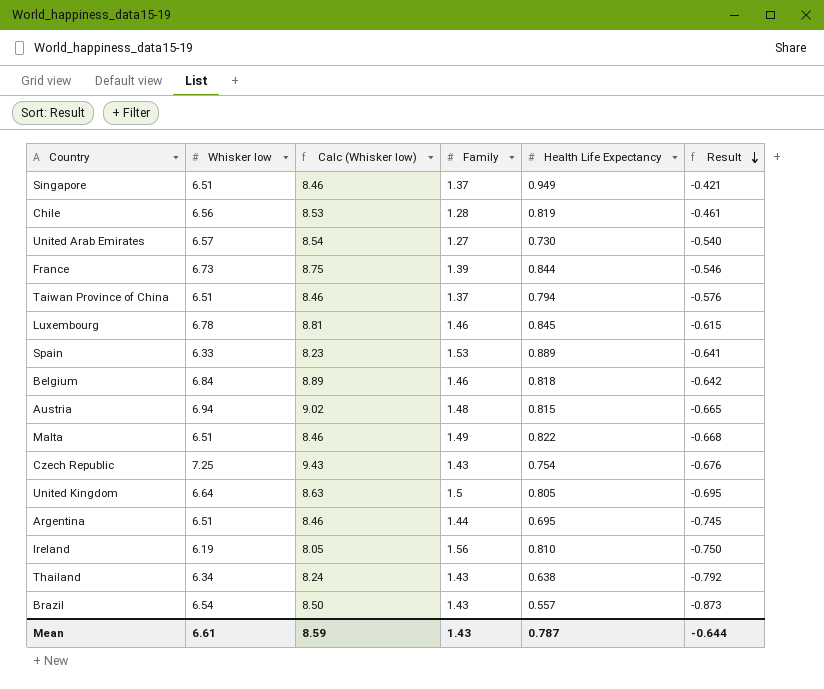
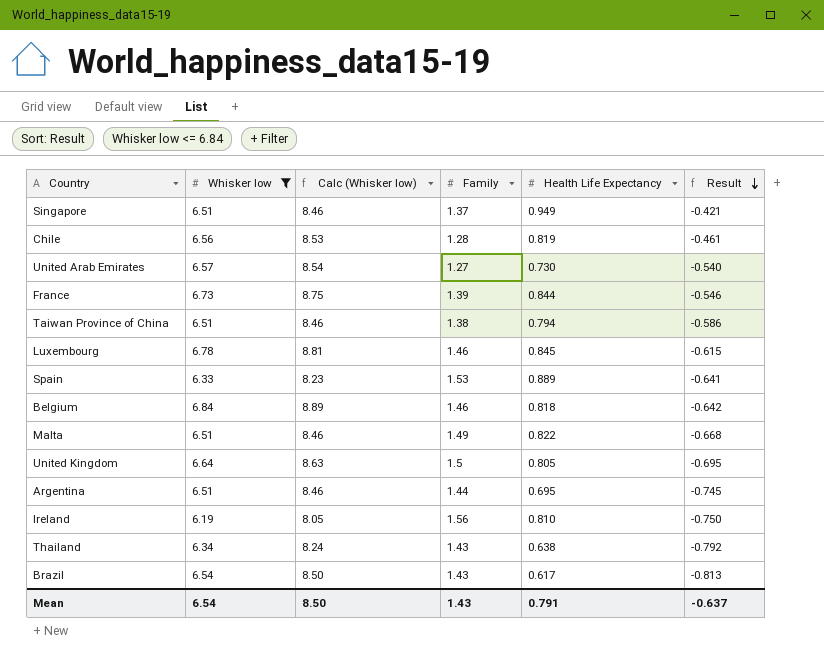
filter: none -> Whisker low <= 6.84
Taiwan Province of China | Family: 1.37 -> 1.38
Taiwan Province of China | Result: -0.576 -> -0.586
Brazil | Health Life Expectancy: 0.557 -> 0.617
Brazil | Result: -0.873 -> -0.813
Mean | Whisker low: 6.61 -> 6.54
Mean | Calc (Whisker low): 8.59 -> 8.50
Mean | Health Life Expectancy: 0.787 -> 0.791
Mean | Result: -0.644 -> -0.637

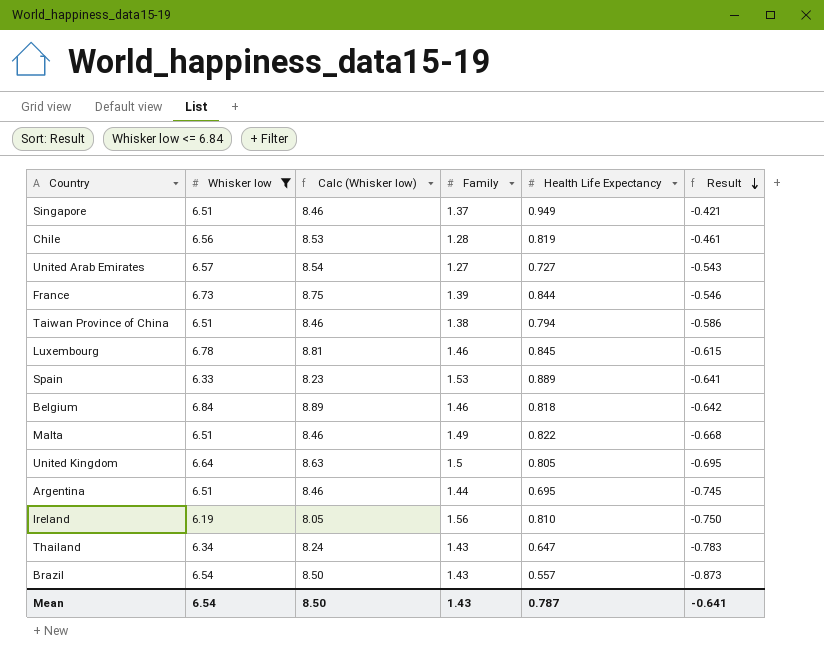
United Arab Emirates | Health Life Expectancy: 0.730 -> 0.727
United Arab Emirates | Result: -0.540 -> -0.543
Thailand | Health Life Expectancy: 0.638 -> 0.647
Thailand | Result: -0.792 -> -0.783
Brazil | Health Life Expectancy: 0.617 -> 0.557
Brazil | Result: -0.813 -> -0.873
Mean | Health Life Expectancy: 0.791 -> 0.787
Mean | Result: -0.637 -> -0.641

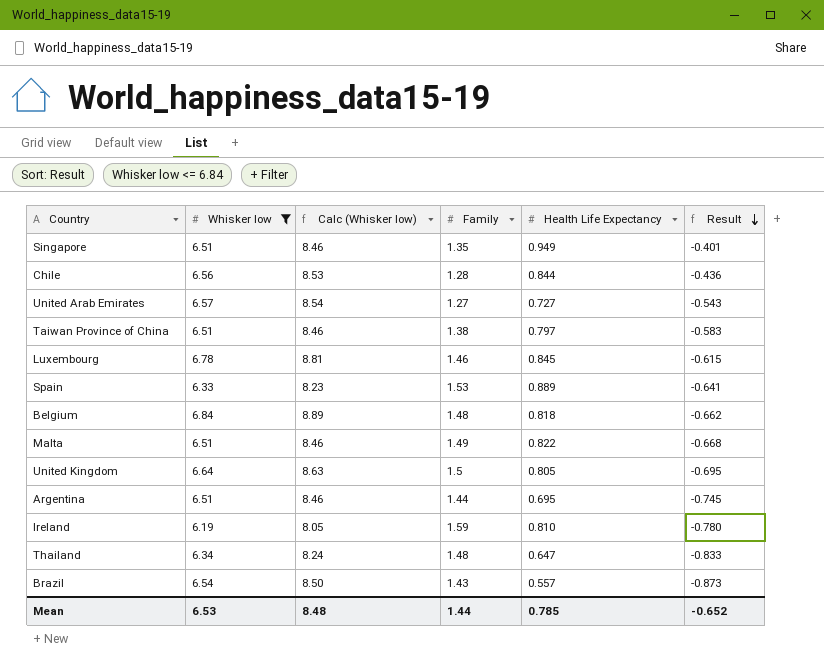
row France: 6.73 | 8.75 | 1.39 | 0.844 | -0.546 -> none
Singapore | Family: 1.37 -> 1.35
Singapore | Result: -0.421 -> -0.401
Chile | Health Life Expectancy: 0.819 -> 0.844
Chile | Result: -0.461 -> -0.436
Taiwan Province of China | Health Life Expectancy: 0.794 -> 0.797
Taiwan Province of China | Result: -0.586 -> -0.583
Belgium | Family: 1.46 -> 1.48
Belgium | Result: -0.642 -> -0.662
Ireland | Family: 1.56 -> 1.59
Ireland | Result: -0.750 -> -0.780
Thailand | Family: 1.43 -> 1.48
Thailand | Result: -0.783 -> -0.833
Mean | Whisker low: 6.54 -> 6.53
Mean | Calc (Whisker low): 8.50 -> 8.48
Mean | Family: 1.43 -> 1.44
Mean | Health Life Expectancy: 0.787 -> 0.785
Mean | Result: -0.641 -> -0.652

